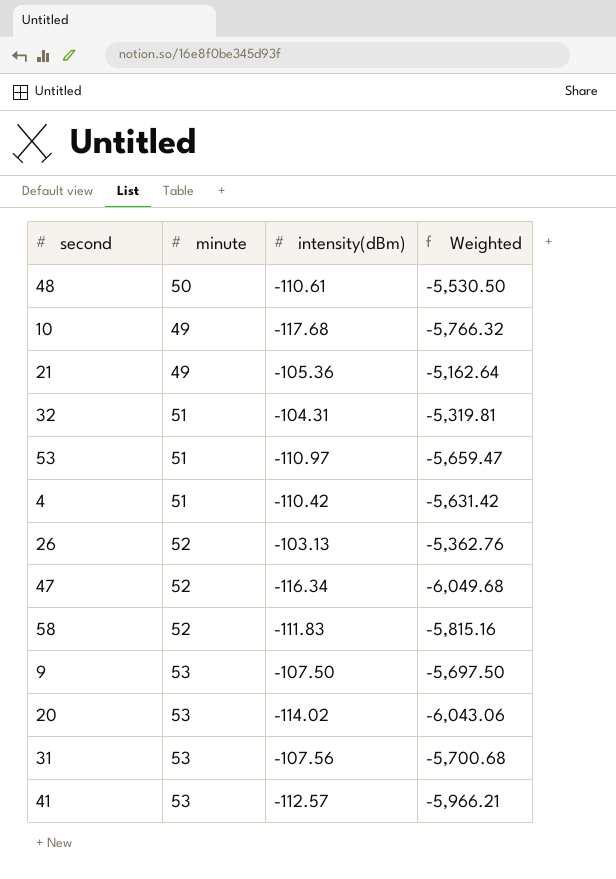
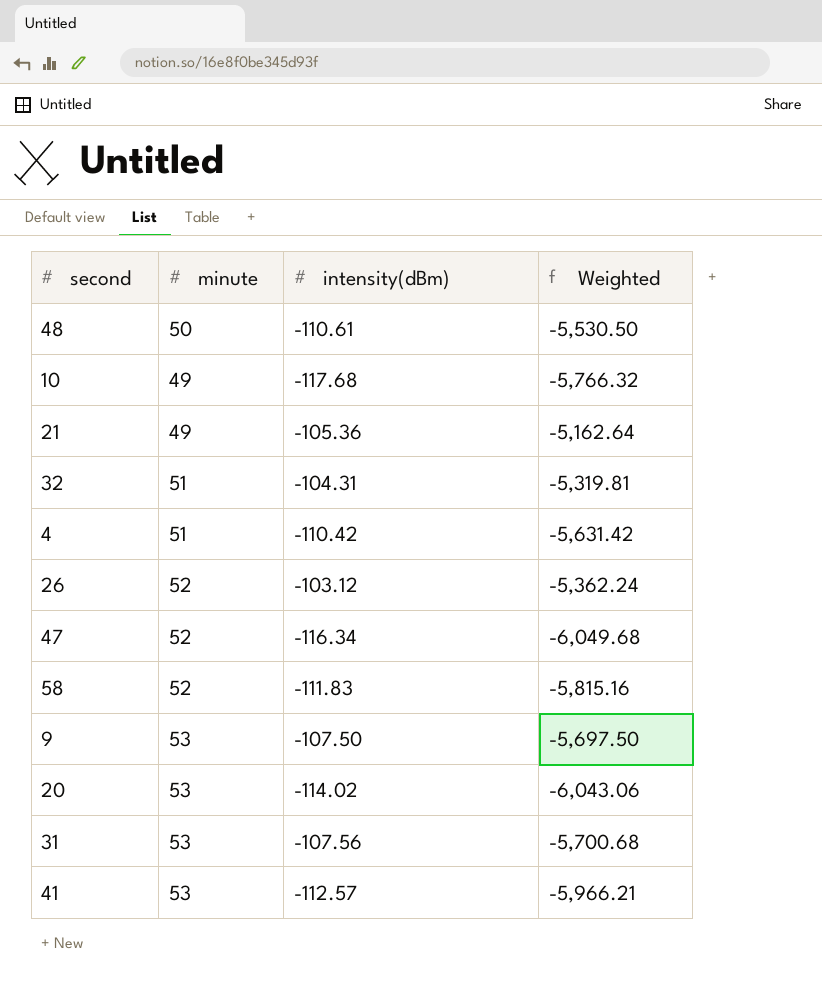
row 53: 51 | -110.97 | -5,659.47 -> none
26 | intensity(dBm): -103.13 -> -103.12
26 | Weighted: -5,362.76 -> -5,362.24

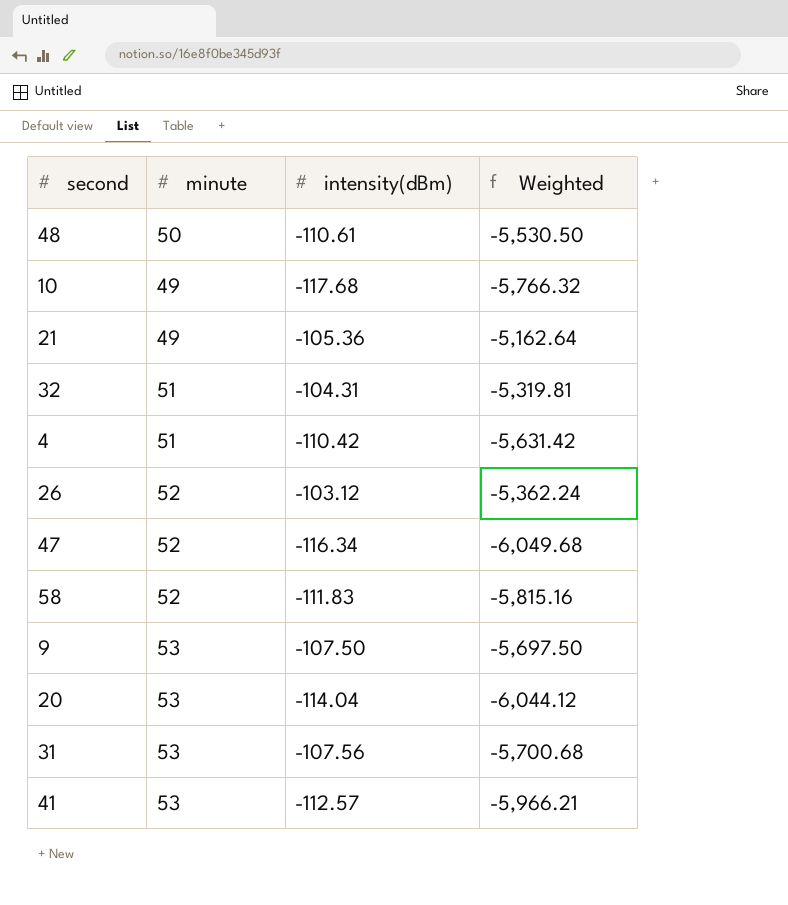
20 | intensity(dBm): -114.02 -> -114.04
20 | Weighted: -6,043.06 -> -6,044.12

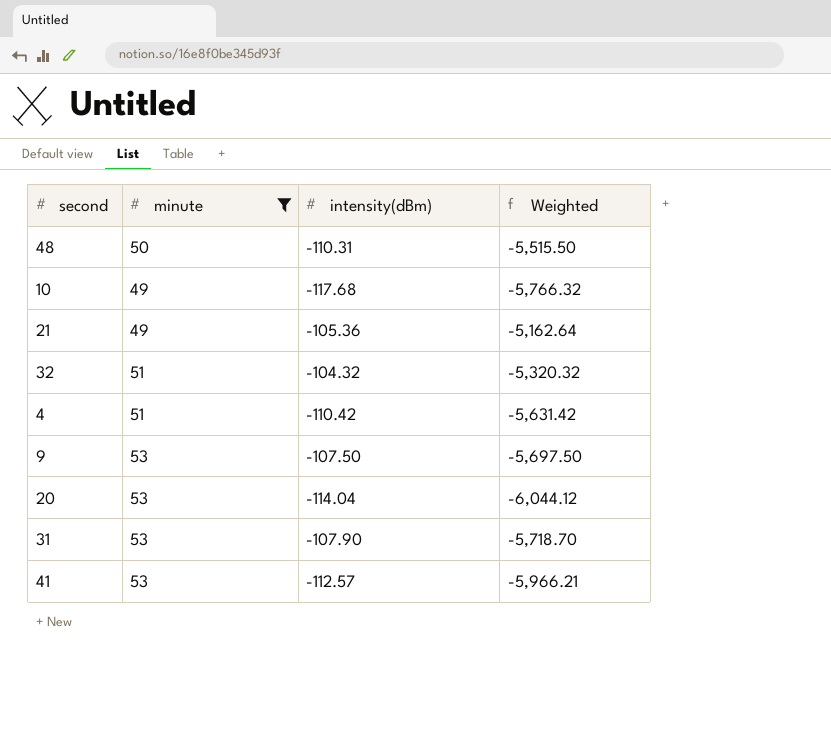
filter: none -> minute != 52
48 | intensity(dBm): -110.61 -> -110.31
48 | Weighted: -5,530.50 -> -5,515.50
32 | intensity(dBm): -104.31 -> -104.32
32 | Weighted: -5,319.81 -> -5,320.32
31 | intensity(dBm): -107.56 -> -107.90
31 | Weighted: -5,700.68 -> -5,718.70

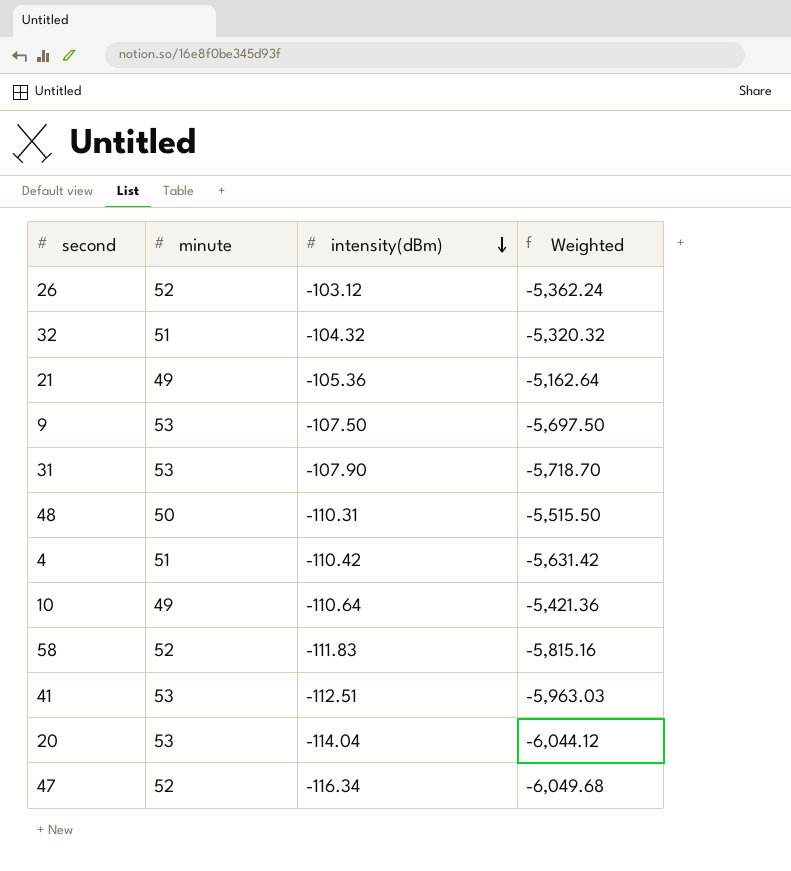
filter: minute != 52 -> none
row order: none -> intensity(dBm) descending
10 | intensity(dBm): -117.68 -> -110.64
10 | Weighted: -5,766.32 -> -5,421.36
41 | intensity(dBm): -112.57 -> -112.51
41 | Weighted: -5,966.21 -> -5,963.03

